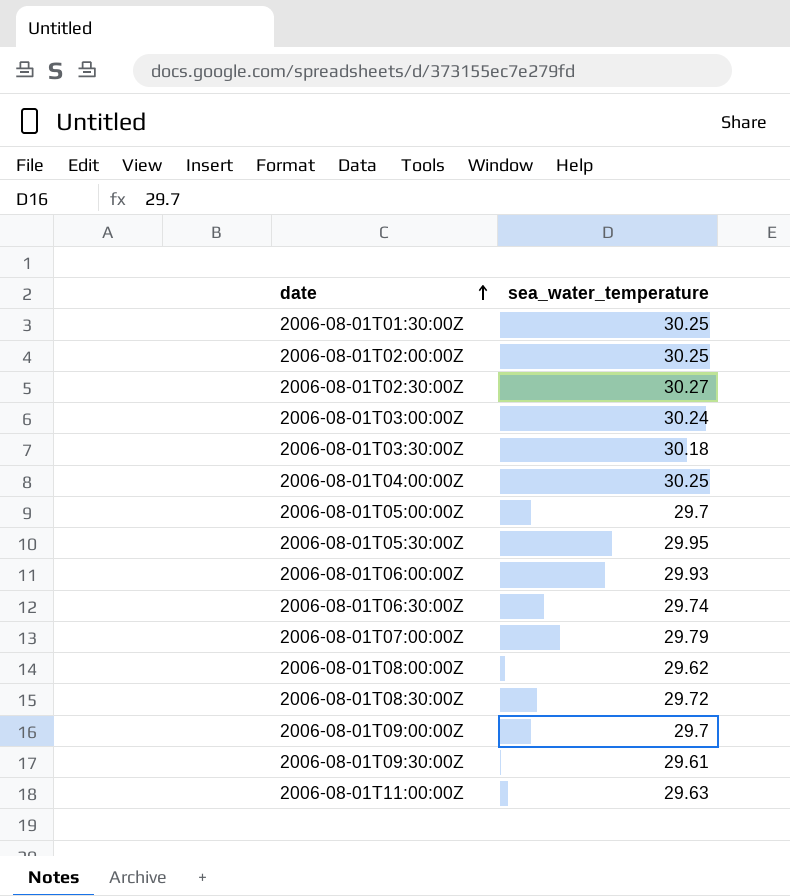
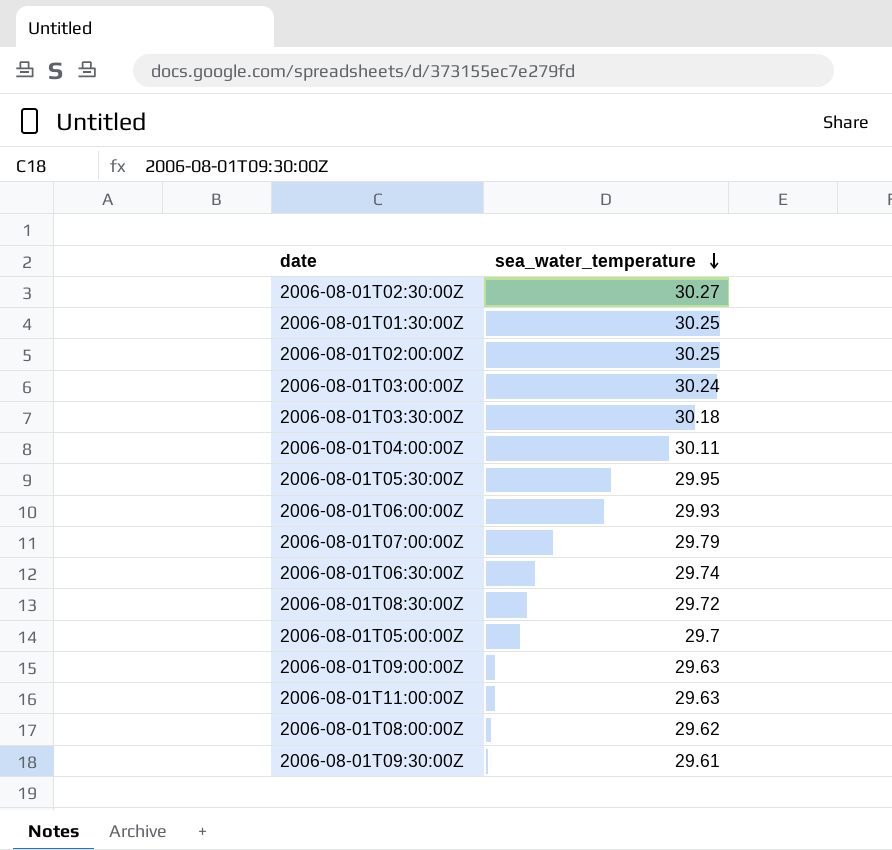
row order: date ascending -> sea_water_temperature descending
2006-08-01T04:00:00Z | sea_water_temperature: 30.25 -> 30.11
2006-08-01T09:00:00Z | sea_water_temperature: 29.7 -> 29.63

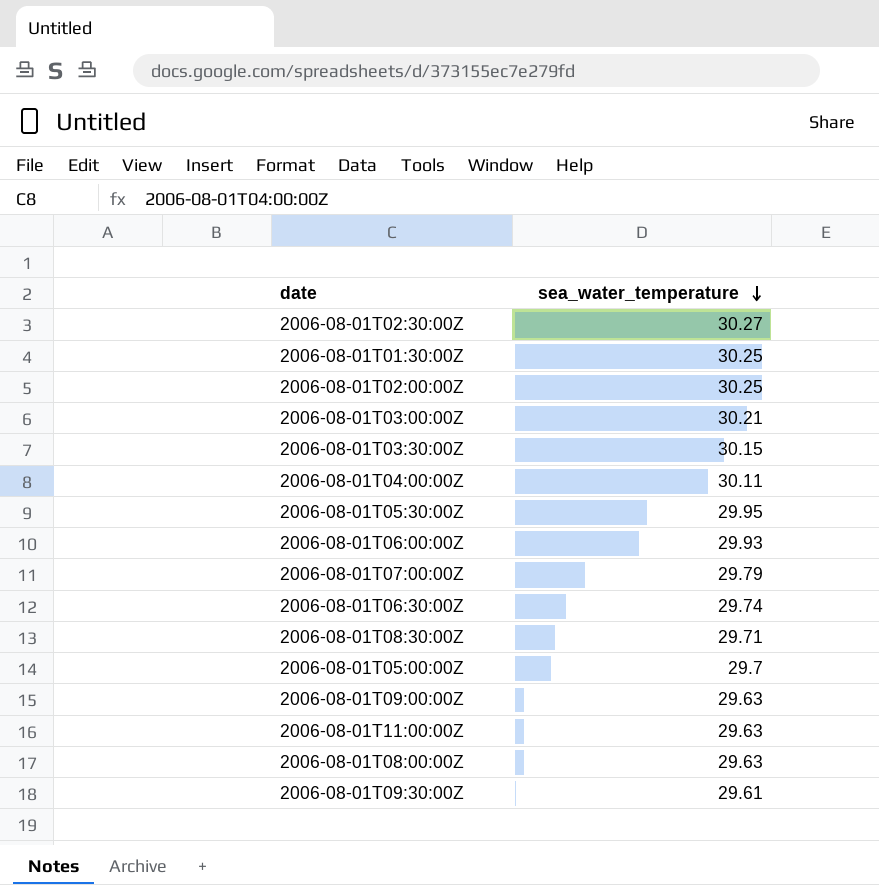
2006-08-01T03:00:00Z | sea_water_temperature: 30.24 -> 30.21
2006-08-01T03:30:00Z | sea_water_temperature: 30.18 -> 30.15
2006-08-01T08:30:00Z | sea_water_temperature: 29.72 -> 29.71
2006-08-01T08:00:00Z | sea_water_temperature: 29.62 -> 29.63

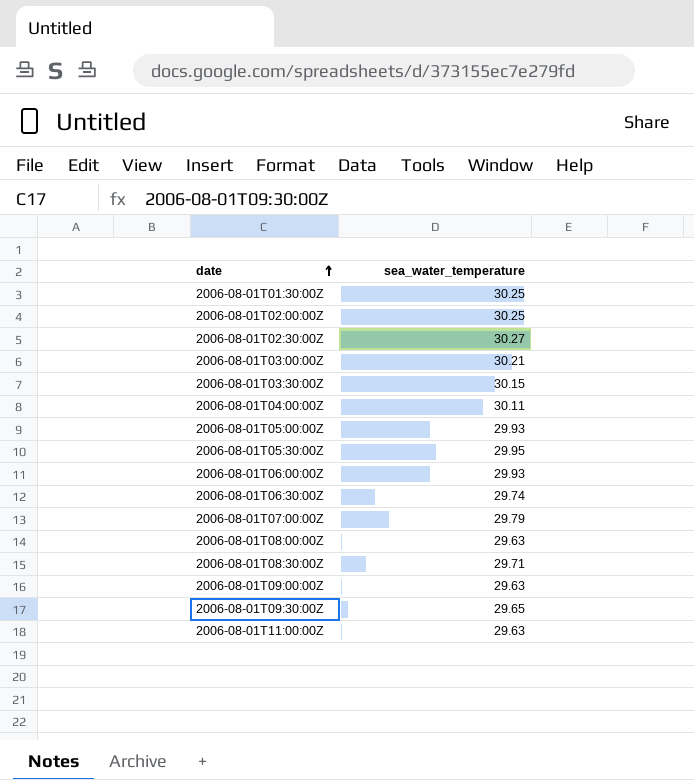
row order: sea_water_temperature descending -> date ascending
2006-08-01T05:00:00Z | sea_water_temperature: 29.7 -> 29.93
2006-08-01T09:30:00Z | sea_water_temperature: 29.61 -> 29.65

